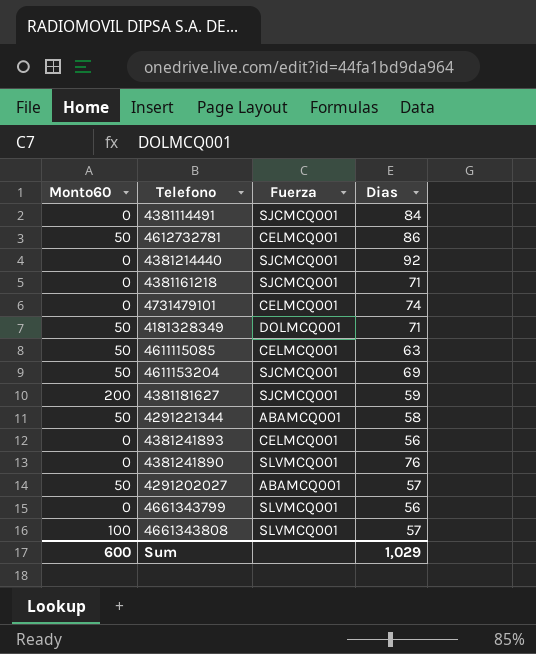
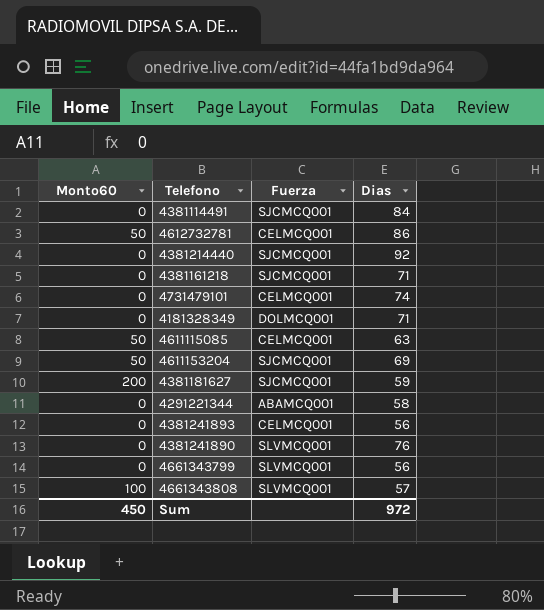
row 4291202027: 50 | ABAMCQ001 | 57 -> none
4181328349 | Monto60: 50 -> 0
4291221344 | Monto60: 50 -> 0
Sum | Monto60: 600 -> 450
Sum | Dias: 1,029 -> 972

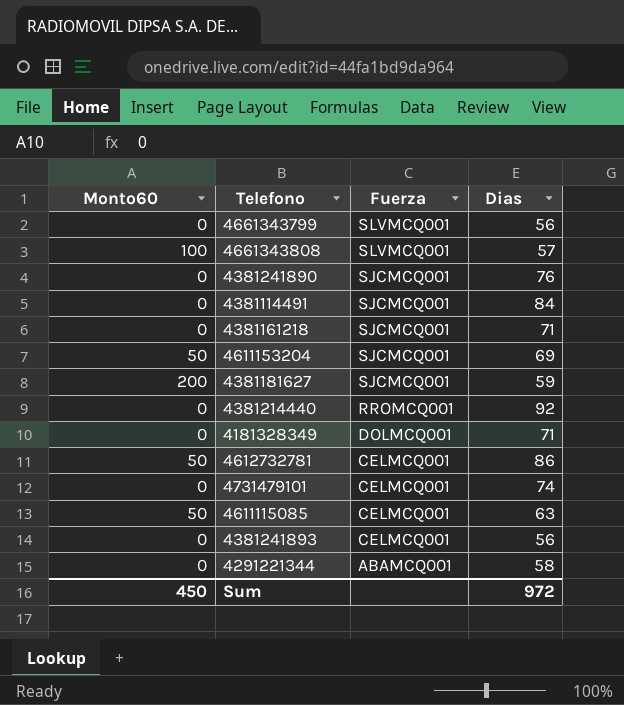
row order: none -> Fuerza descending
4381241890 | Fuerza: SLVMCQ001 -> SJCMCQ001
4381214440 | Fuerza: SJCMCQ001 -> RROMCQ001

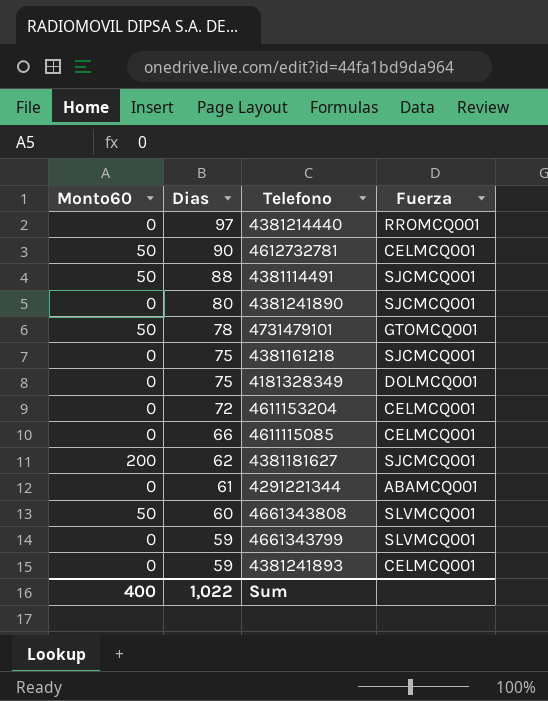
row order: Fuerza descending -> Dias descending
column Dias | position: 4 -> 2
4381214440 | Dias: 92 -> 97
4612732781 | Dias: 86 -> 90
4381114491 | Monto60: 0 -> 50
4381114491 | Dias: 84 -> 88
4381241890 | Dias: 76 -> 80
4731479101 | Monto60: 0 -> 50
4731479101 | Dias: 74 -> 78
4731479101 | Fuerza: CELMCQ001 -> GTOMCQ001
4381161218 | Dias: 71 -> 75
4181328349 | Dias: 71 -> 75
4611153204 | Monto60: 50 -> 0
4611153204 | Dias: 69 -> 72
4611153204 | Fuerza: SJCMCQ001 -> CELMCQ001
4611115085 | Monto60: 50 -> 0
4611115085 | Dias: 63 -> 66
4381181627 | Dias: 59 -> 62
4291221344 | Dias: 58 -> 61
4661343808 | Monto60: 100 -> 50
4661343808 | Dias: 57 -> 60
4661343799 | Dias: 56 -> 59
4381241893 | Dias: 56 -> 59
Sum | Monto60: 450 -> 400
Sum | Dias: 972 -> 1,022

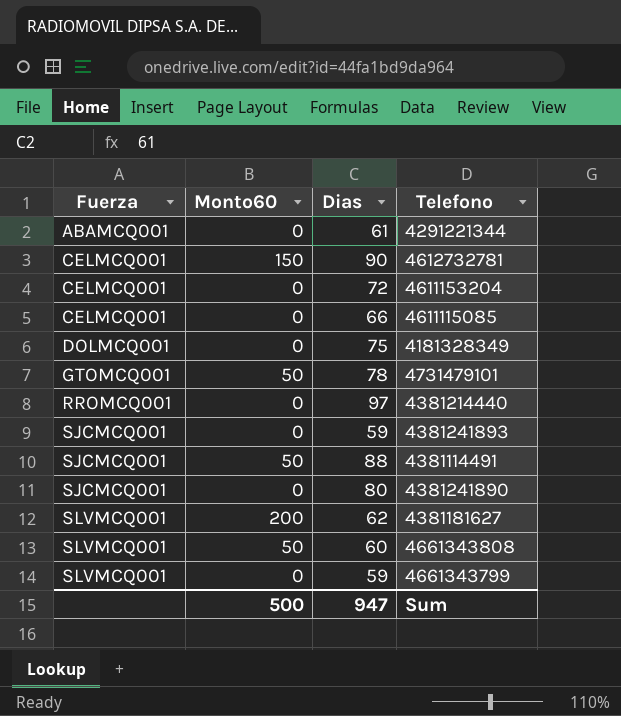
row order: Dias descending -> Fuerza ascending
column Fuerza | position: 4 -> 1
row 4381161218: 0 | 75 | SJCMCQ001 -> none
4612732781 | Monto60: 50 -> 150
4381241893 | Fuerza: CELMCQ001 -> SJCMCQ001
4381181627 | Fuerza: SJCMCQ001 -> SLVMCQ001
Sum | Monto60: 400 -> 500
Sum | Dias: 1,022 -> 947

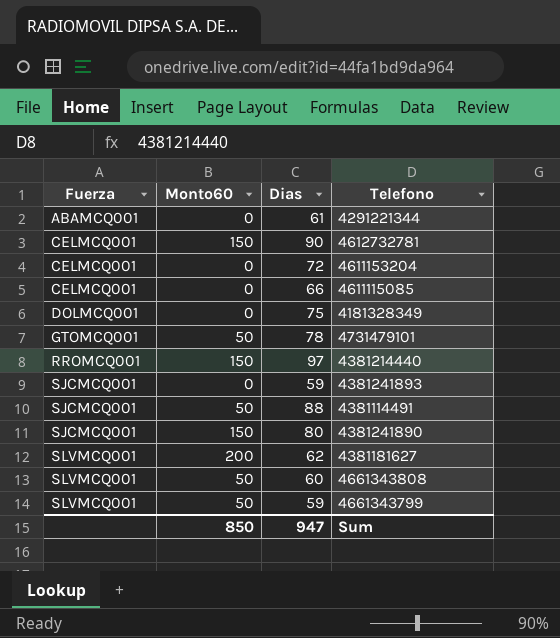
4381214440 | Monto60: 0 -> 150
4381241890 | Monto60: 0 -> 150
4661343799 | Monto60: 0 -> 50
Sum | Monto60: 500 -> 850

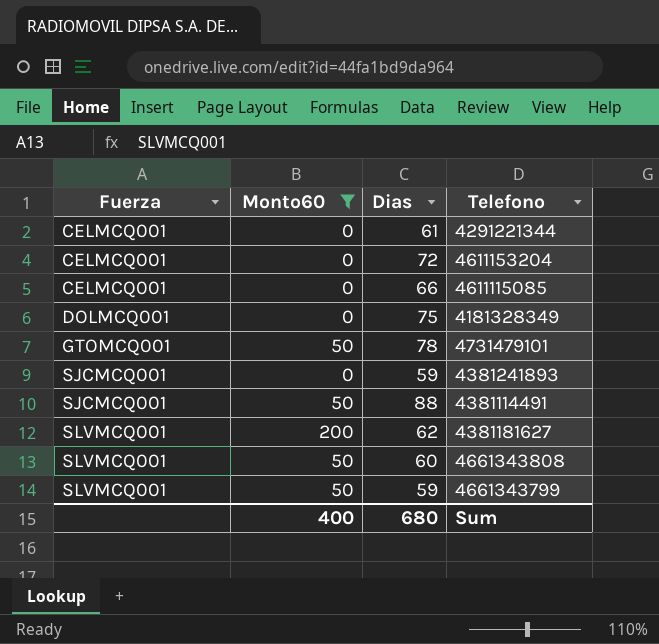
filter: none -> Monto60 != 150
4291221344 | Fuerza: ABAMCQ001 -> CELMCQ001
Sum | Monto60: 850 -> 400
Sum | Dias: 947 -> 680

